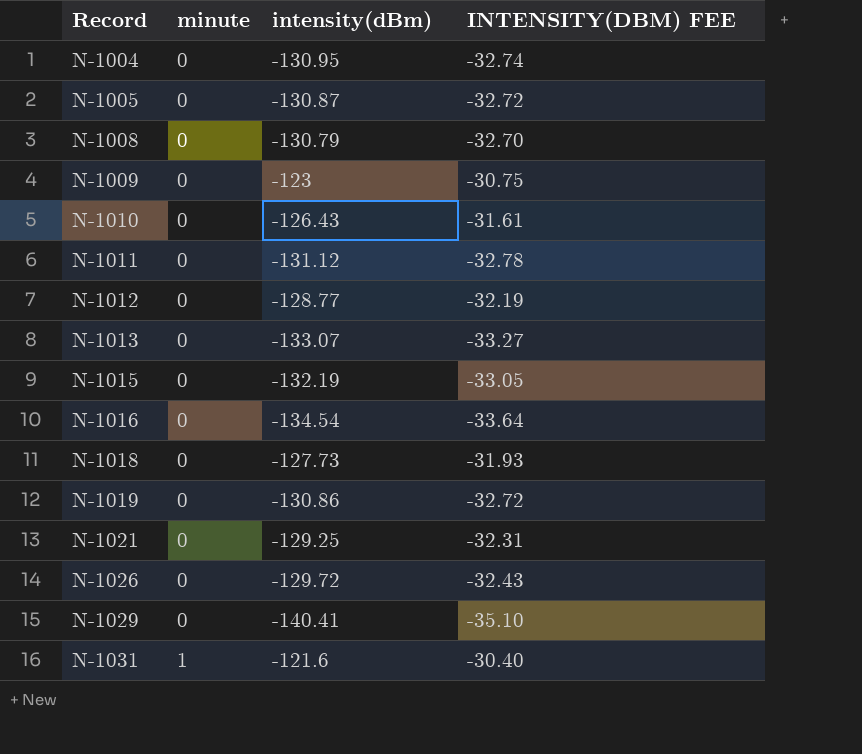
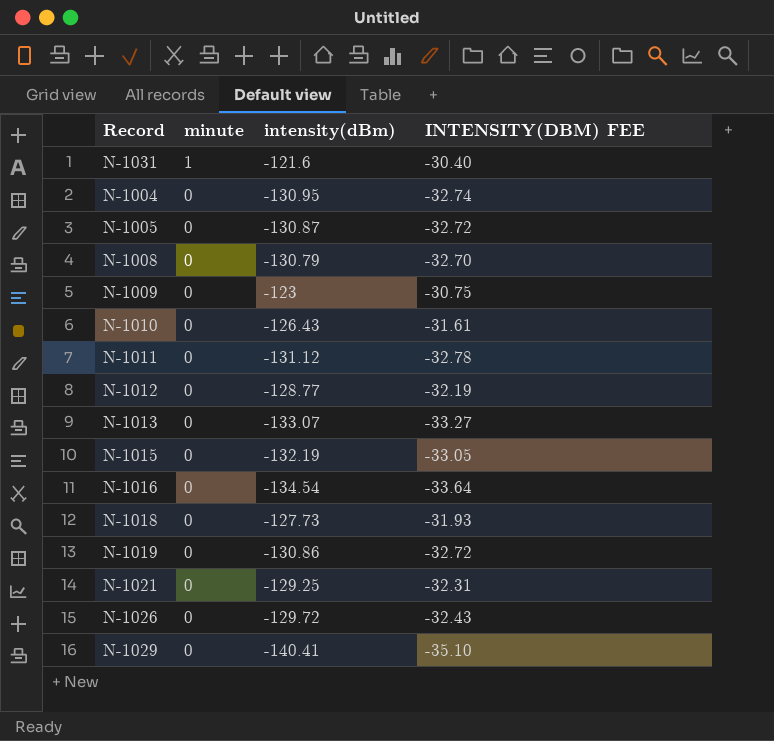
row order: Record ascending -> minute descending

